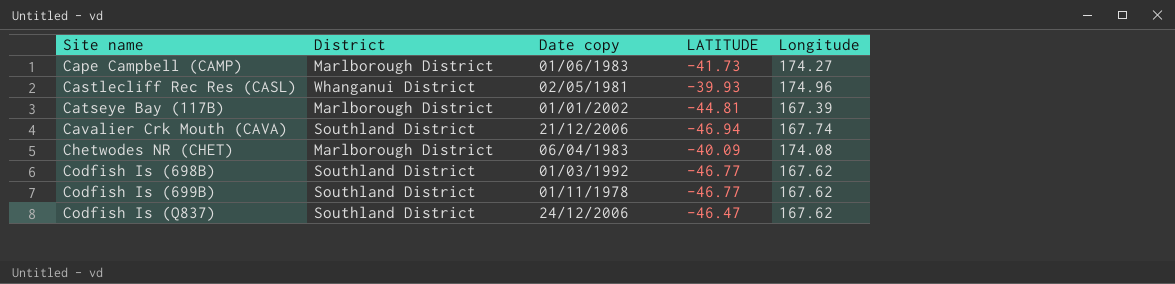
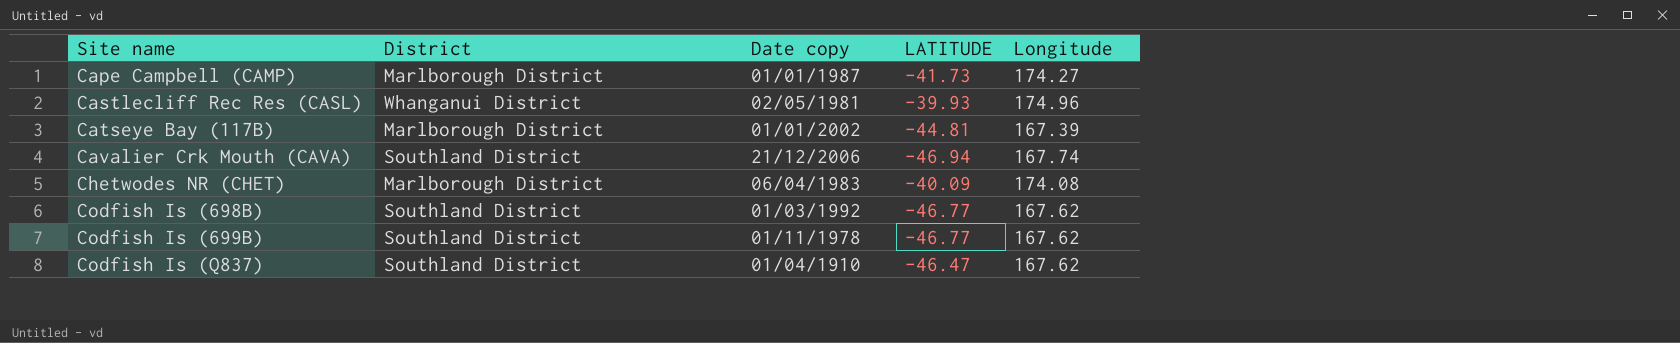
Cape Campbell (CAMP) | Date copy: 01/06/1983 -> 01/01/1987
Codfish Is (Q837) | Date copy: 24/12/2006 -> 01/04/1910

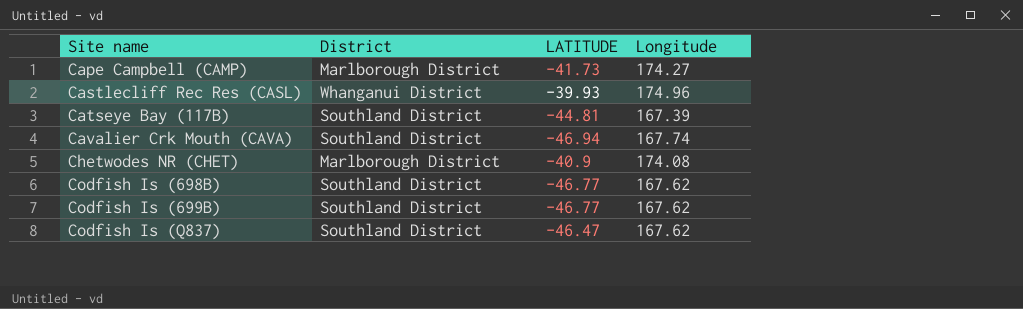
column Date copy | position: 3 -> none
Catseye Bay (117B) | District: Marlborough District -> Southland District
Chetwodes NR (CHET) | LATITUDE: -40.09 -> -40.9

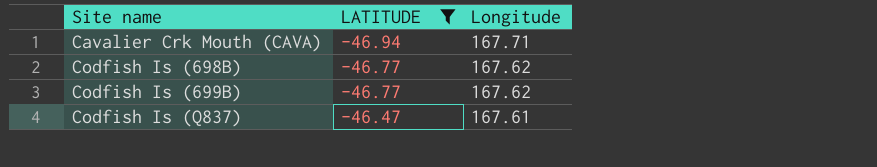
filter: none -> LATITUDE <= -46.47
column District | position: 2 -> none
Cavalier Crk Mouth (CAVA) | Longitude: 167.74 -> 167.71
Codfish Is (Q837) | Longitude: 167.62 -> 167.61

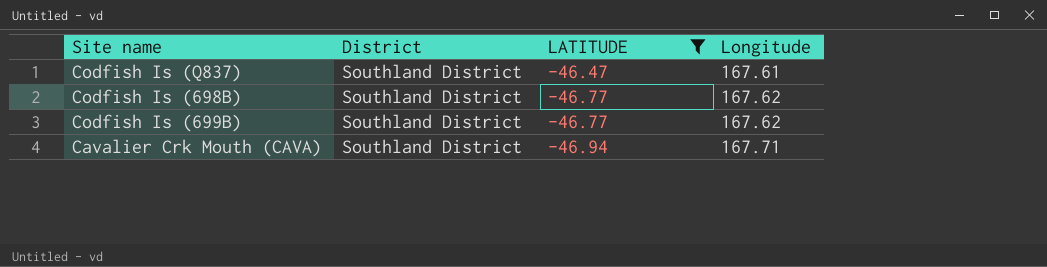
row order: Site name ascending -> LATITUDE descending
column District | position: none -> 2

